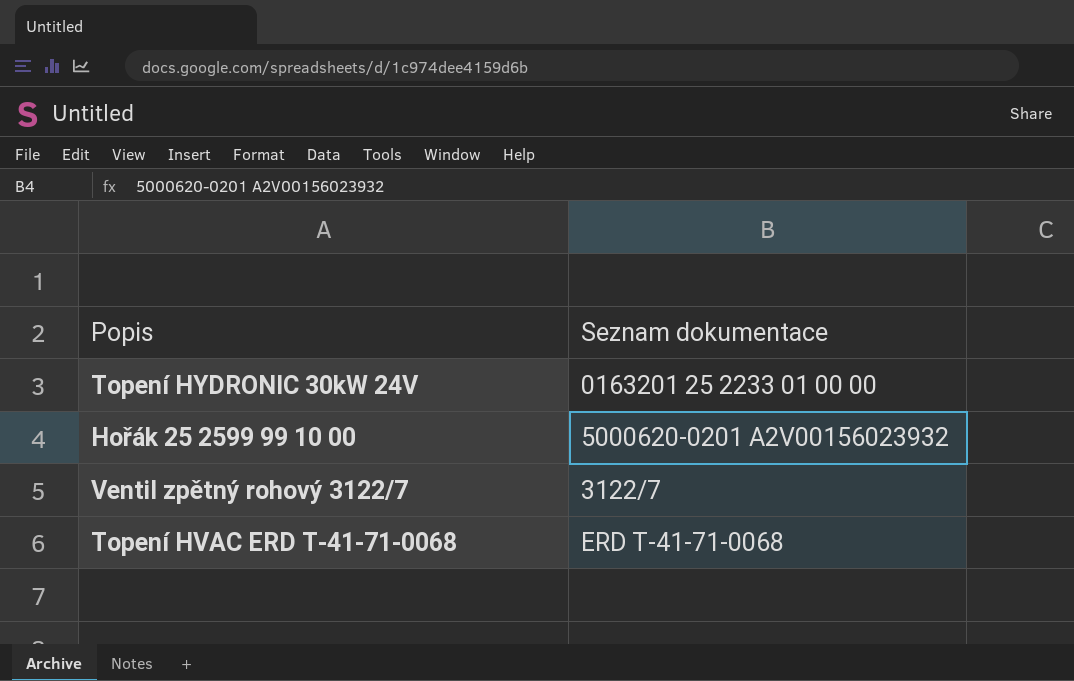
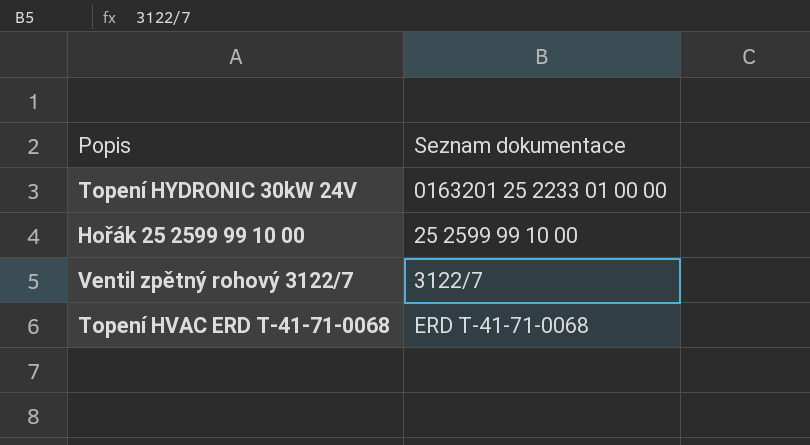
Hořák 25 2599 99 10 00 | Seznam dokumentace: 5000620-0201 A2V00156023932 -> 25 2599 99 10 00

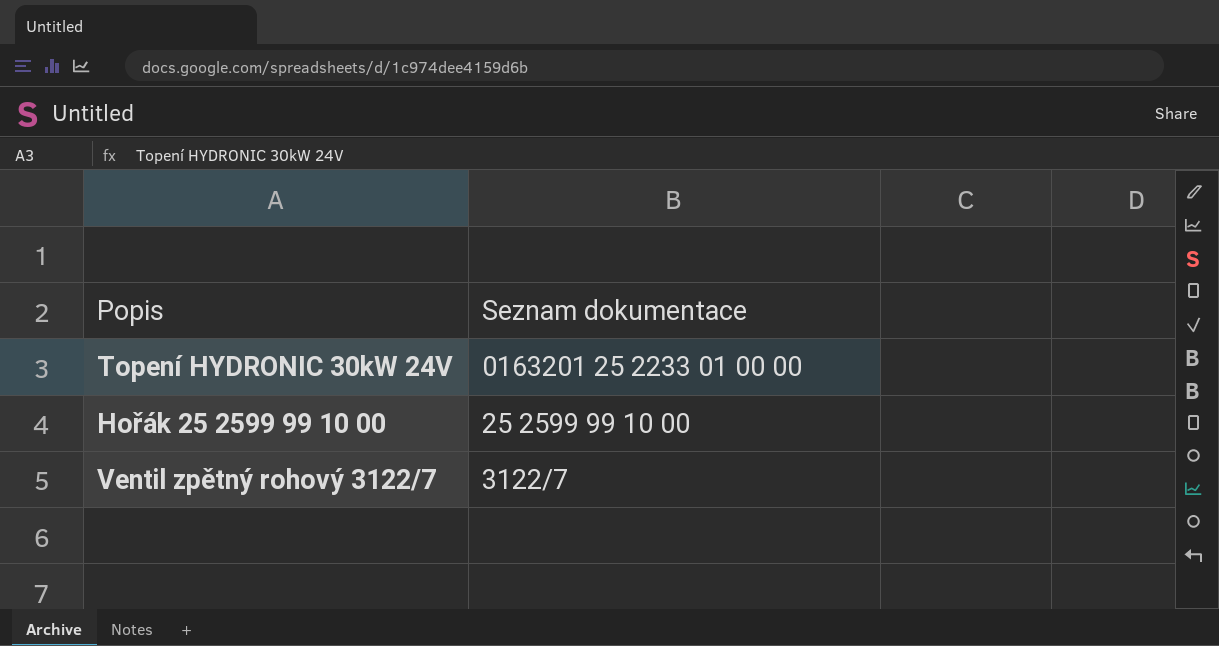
row Topení HVAC ERD T-41-71-0068: ERD T-41-71-0068 -> none

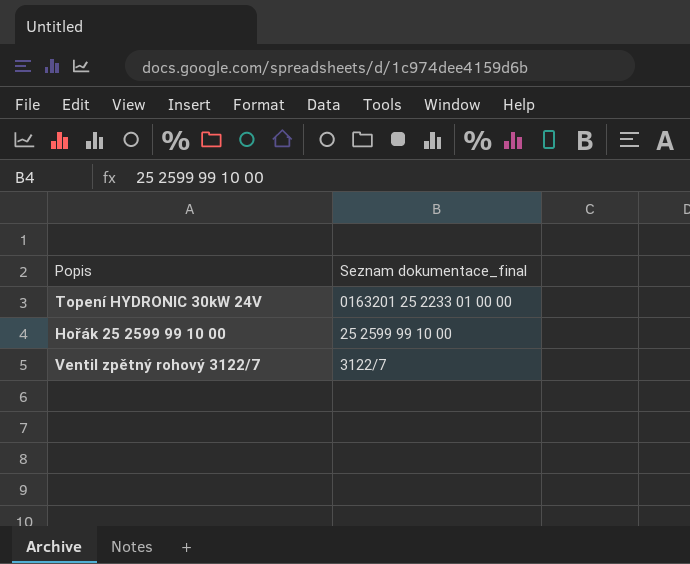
column name: Seznam dokumentace -> Seznam dokumentace_final

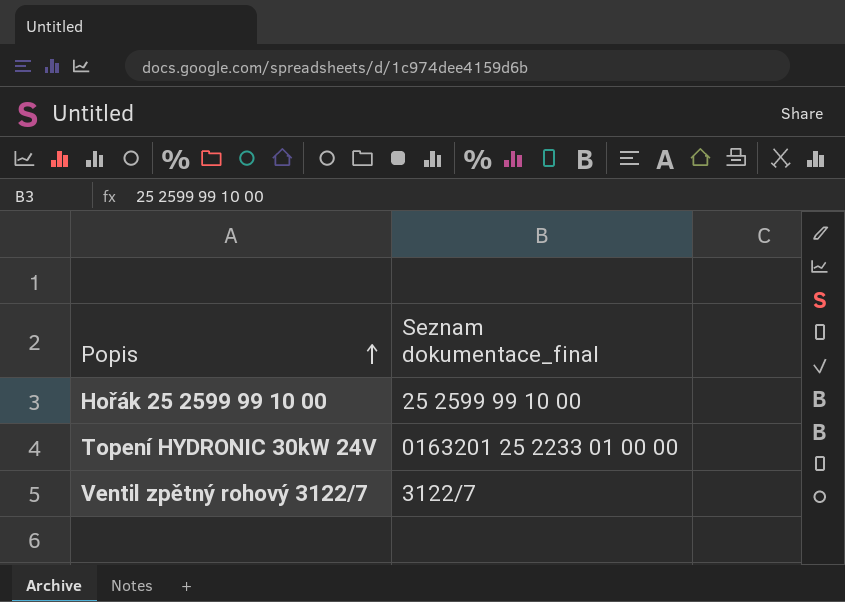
row order: none -> Popis ascending

